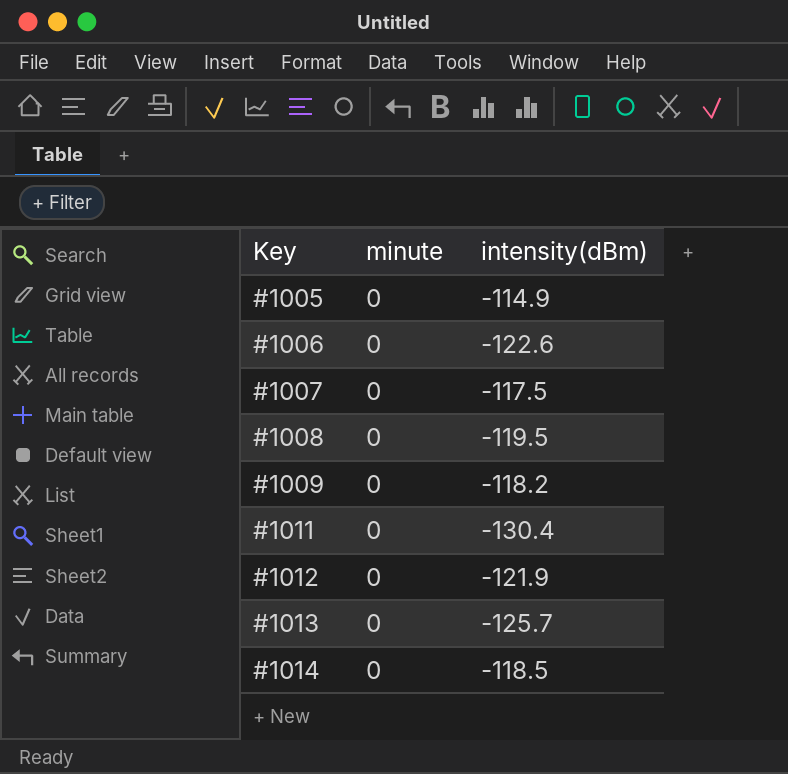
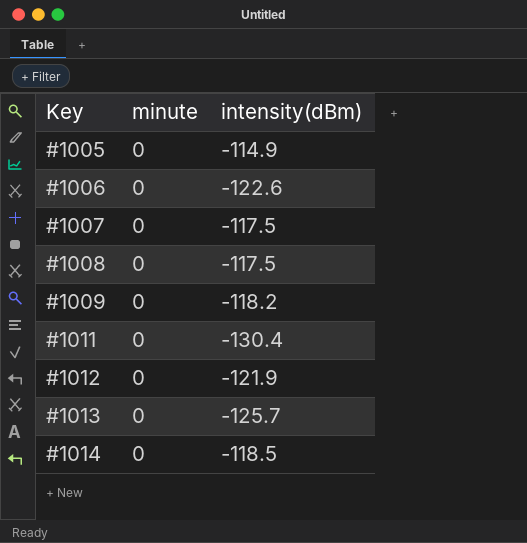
#1008 | intensity(dBm): -119.5 -> -117.5

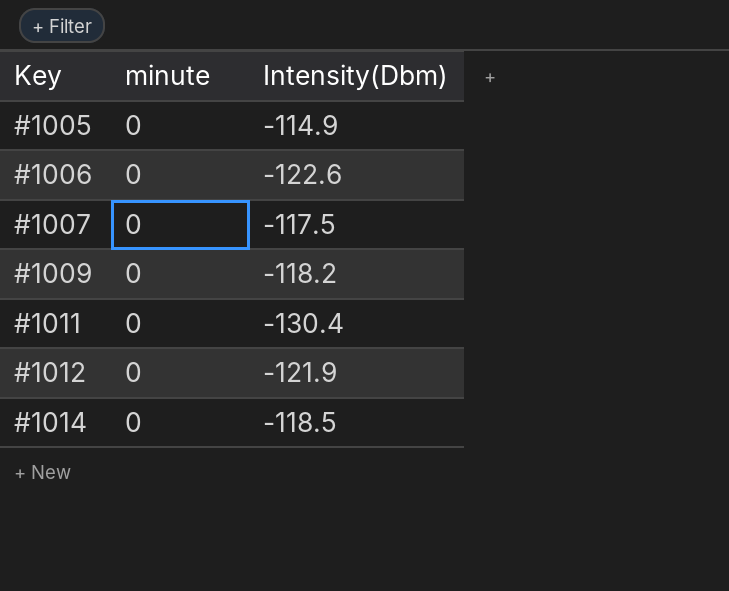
column name: intensity(dBm) -> Intensity(Dbm)
row #1008: 0 | -117.5 -> none
row #1013: 0 | -125.7 -> none

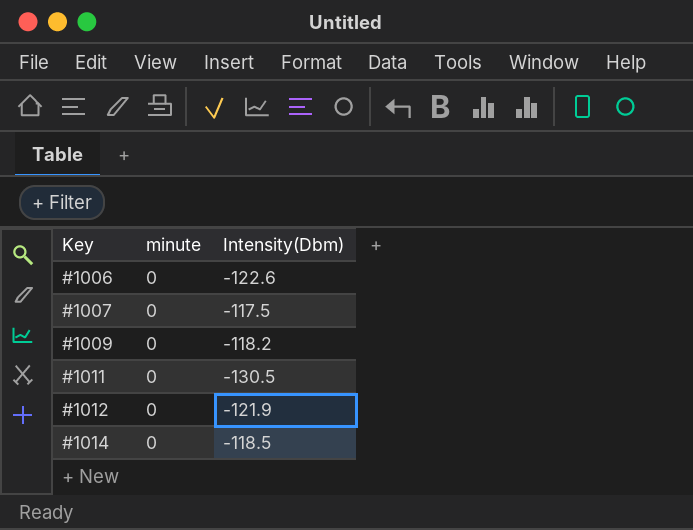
row #1005: 0 | -114.9 -> none
#1011 | Intensity(Dbm): -130.4 -> -130.5

